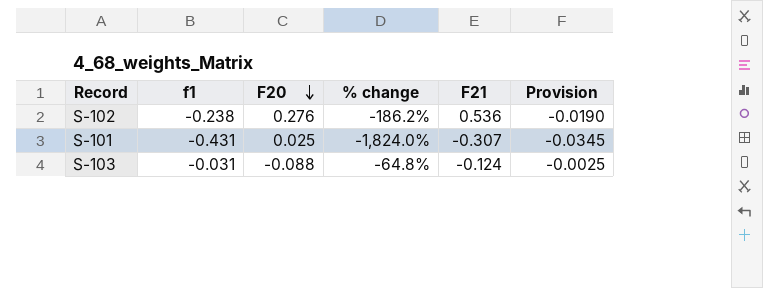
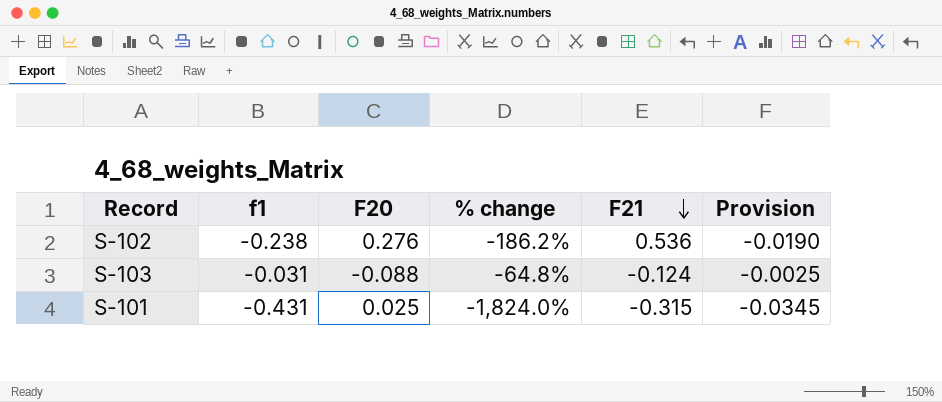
row order: F20 descending -> F21 descending
S-101 | F21: -0.307 -> -0.315

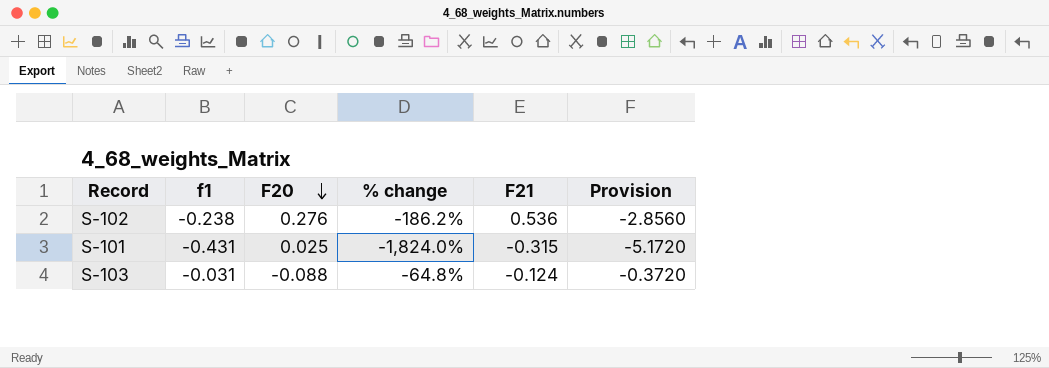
row order: F21 descending -> F20 descending
column Provision | formula: [f1] * 0.08 -> [f1] * 12

